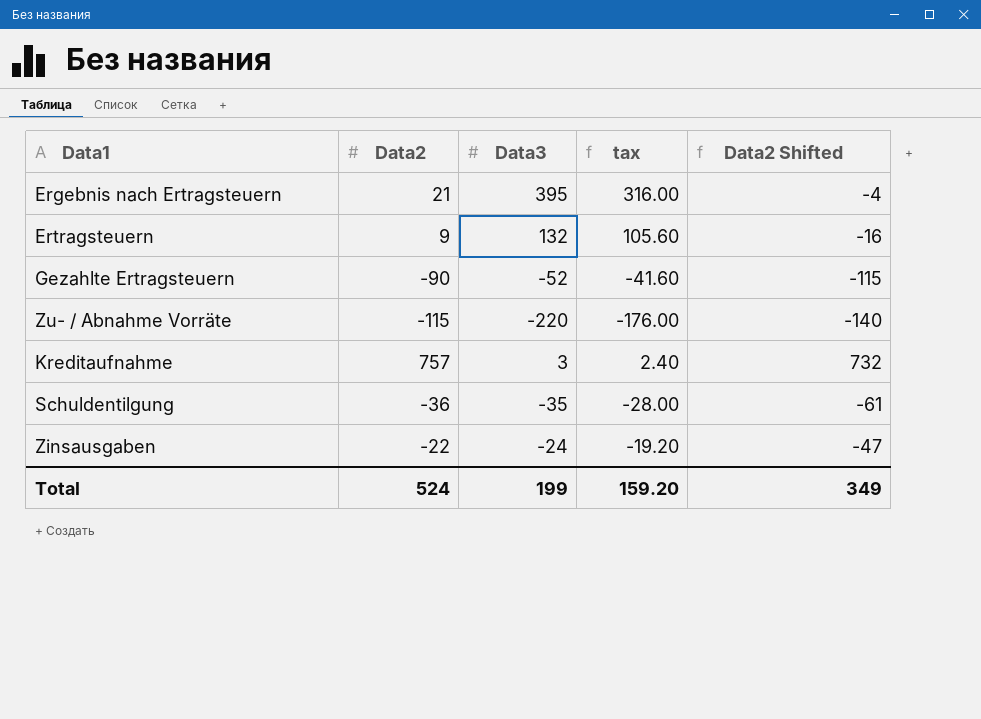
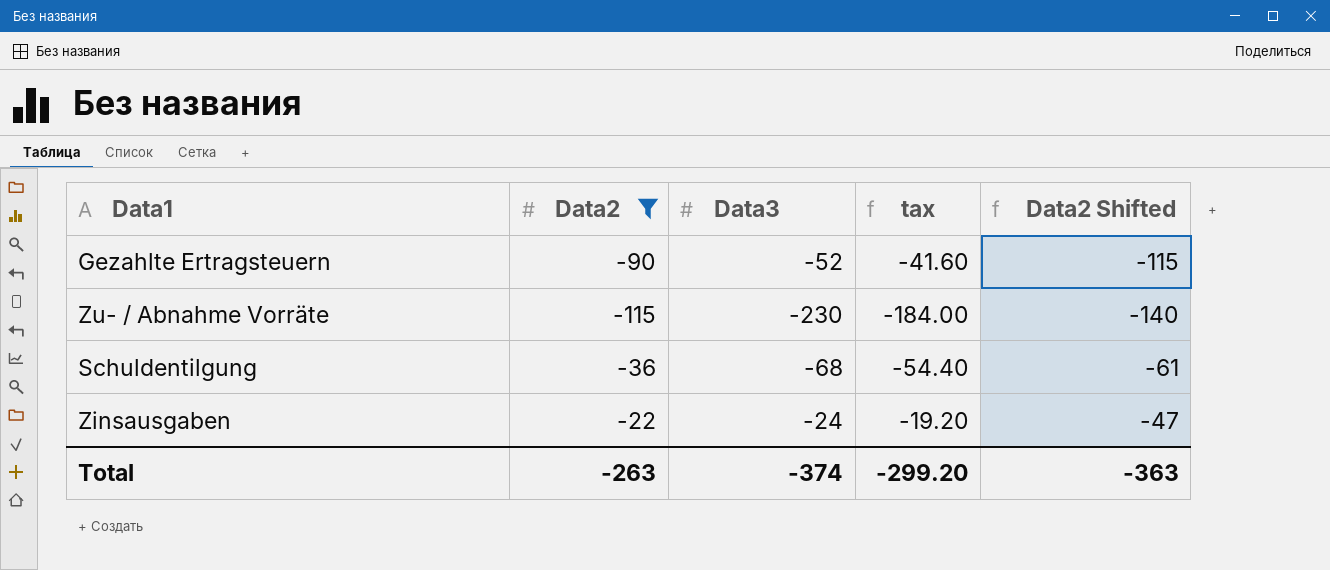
filter: none -> Data2 <= -22
Zu- / Abnahme Vorräte | Data3: -220 -> -230
Zu- / Abnahme Vorräte | tax: -176.00 -> -184.00
Schuldentilgung | Data3: -35 -> -68
Schuldentilgung | tax: -28.00 -> -54.40
Total | Data2: 524 -> -263
Total | Data3: 199 -> -374
Total | tax: 159.20 -> -299.20
Total | Data2 Shifted: 349 -> -363

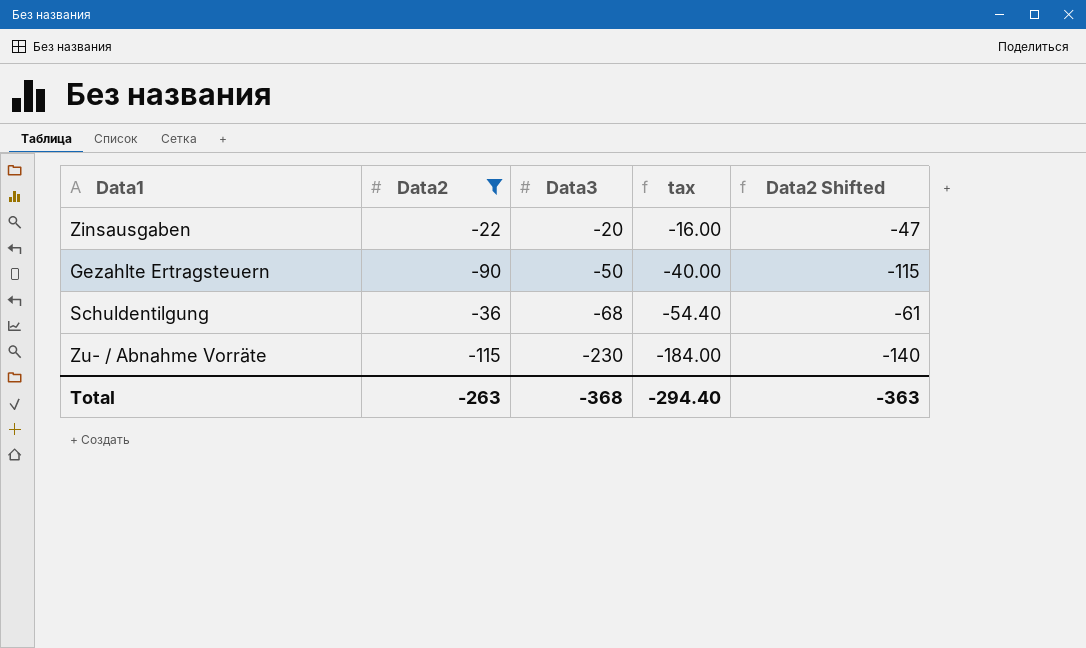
row order: none -> Data3 descending
Zinsausgaben | Data3: -24 -> -20
Zinsausgaben | tax: -19.20 -> -16.00
Gezahlte Ertragsteuern | Data3: -52 -> -50
Gezahlte Ertragsteuern | tax: -41.60 -> -40.00
Total | Data3: -374 -> -368
Total | tax: -299.20 -> -294.40

